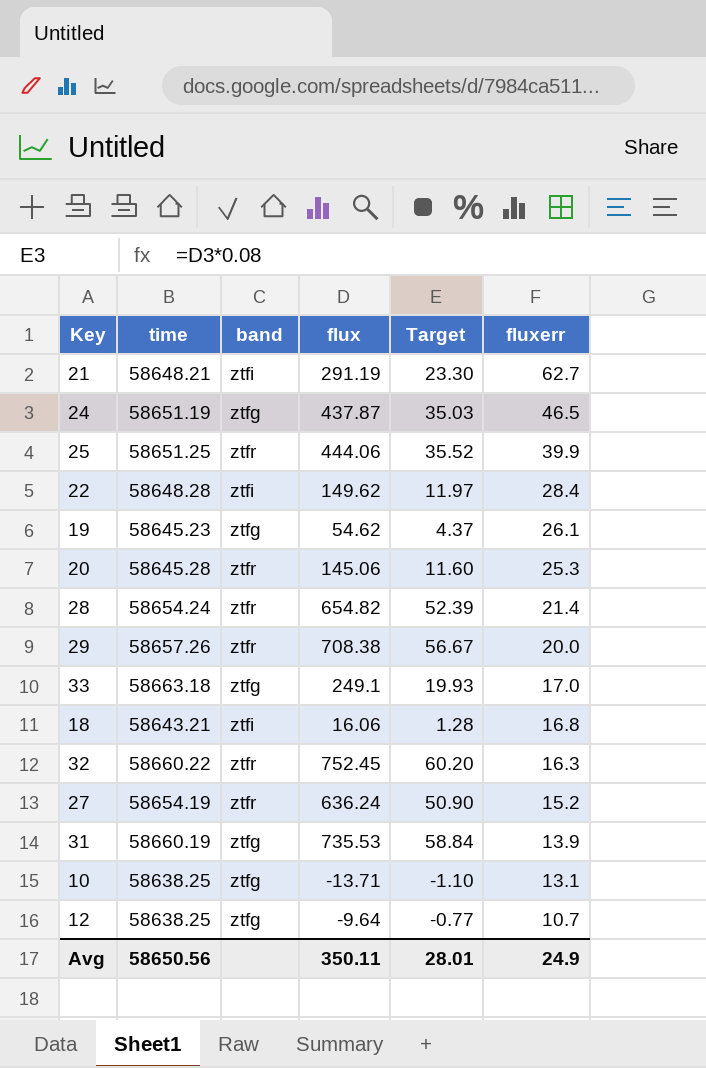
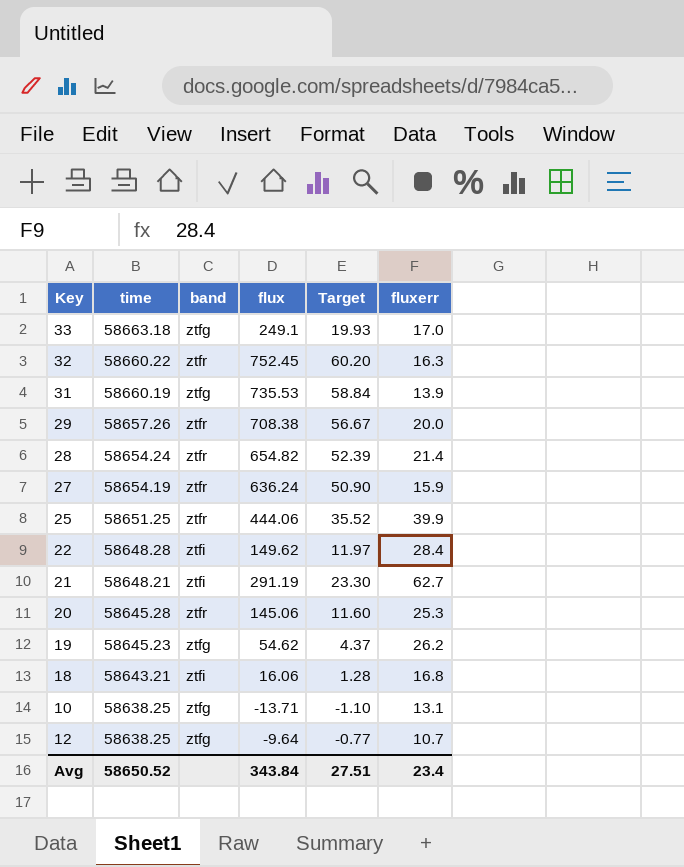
row order: fluxerr descending -> time descending
row 24: 58651.19 | ztfg | 437.87 | 35.03 | 46.5 -> none
27 | fluxerr: 15.2 -> 15.9
19 | fluxerr: 26.1 -> 26.2
Avg | time: 58650.56 -> 58650.52
Avg | flux: 350.11 -> 343.84
Avg | Target: 28.01 -> 27.51
Avg | fluxerr: 24.9 -> 23.4

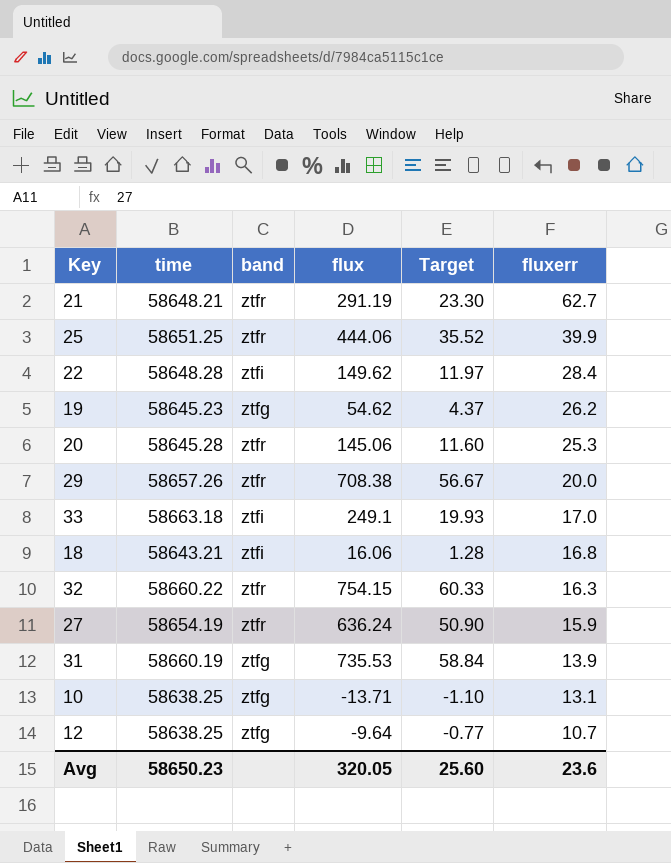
row order: time descending -> fluxerr descending
row 28: 58654.24 | ztfr | 654.82 | 52.39 | 21.4 -> none
21 | band: ztfi -> ztfr
33 | band: ztfg -> ztfi
32 | flux: 752.45 -> 754.15
32 | Target: 60.20 -> 60.33
Avg | time: 58650.52 -> 58650.23
Avg | flux: 343.84 -> 320.05
Avg | Target: 27.51 -> 25.60
Avg | fluxerr: 23.4 -> 23.6

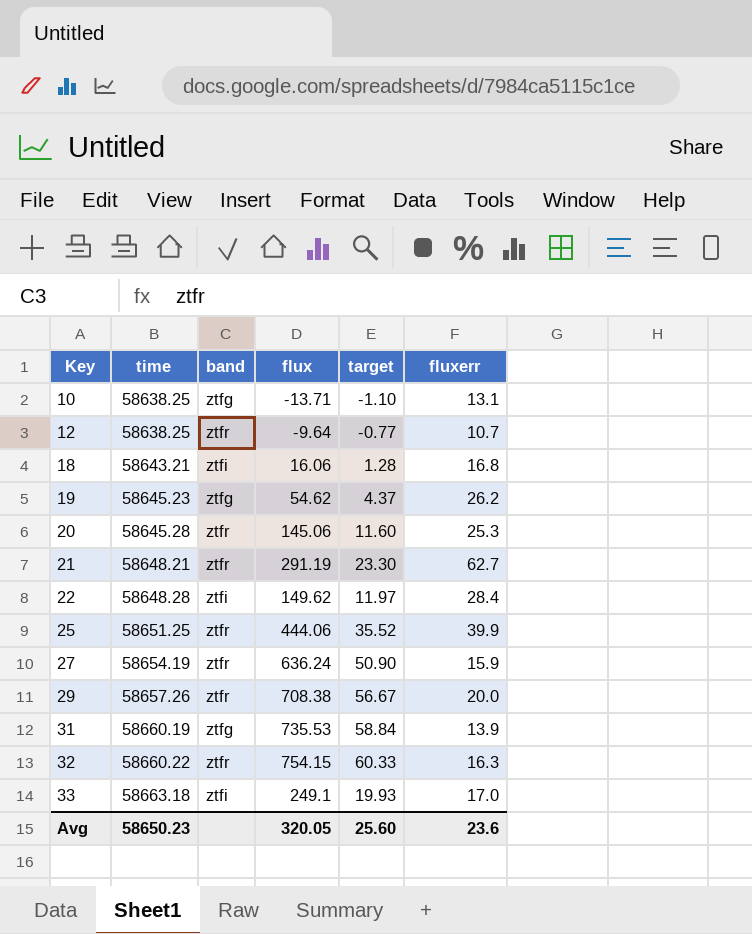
row order: fluxerr descending -> Key ascending
column name: Target -> target
12 | band: ztfg -> ztfr

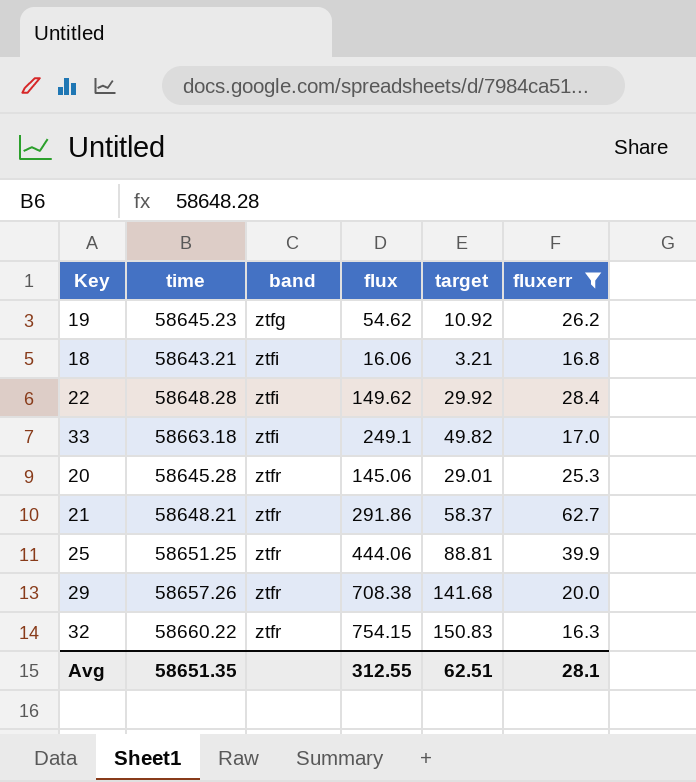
filter: none -> fluxerr >= 16.3
row order: Key ascending -> band ascending
column target | formula: [flux] * 0.08 -> [flux] * 0.2
21 | flux: 291.19 -> 291.86
Avg | time: 58650.23 -> 58651.35
Avg | flux: 320.05 -> 312.55
Avg | target: 25.60 -> 62.51
Avg | fluxerr: 23.6 -> 28.1

